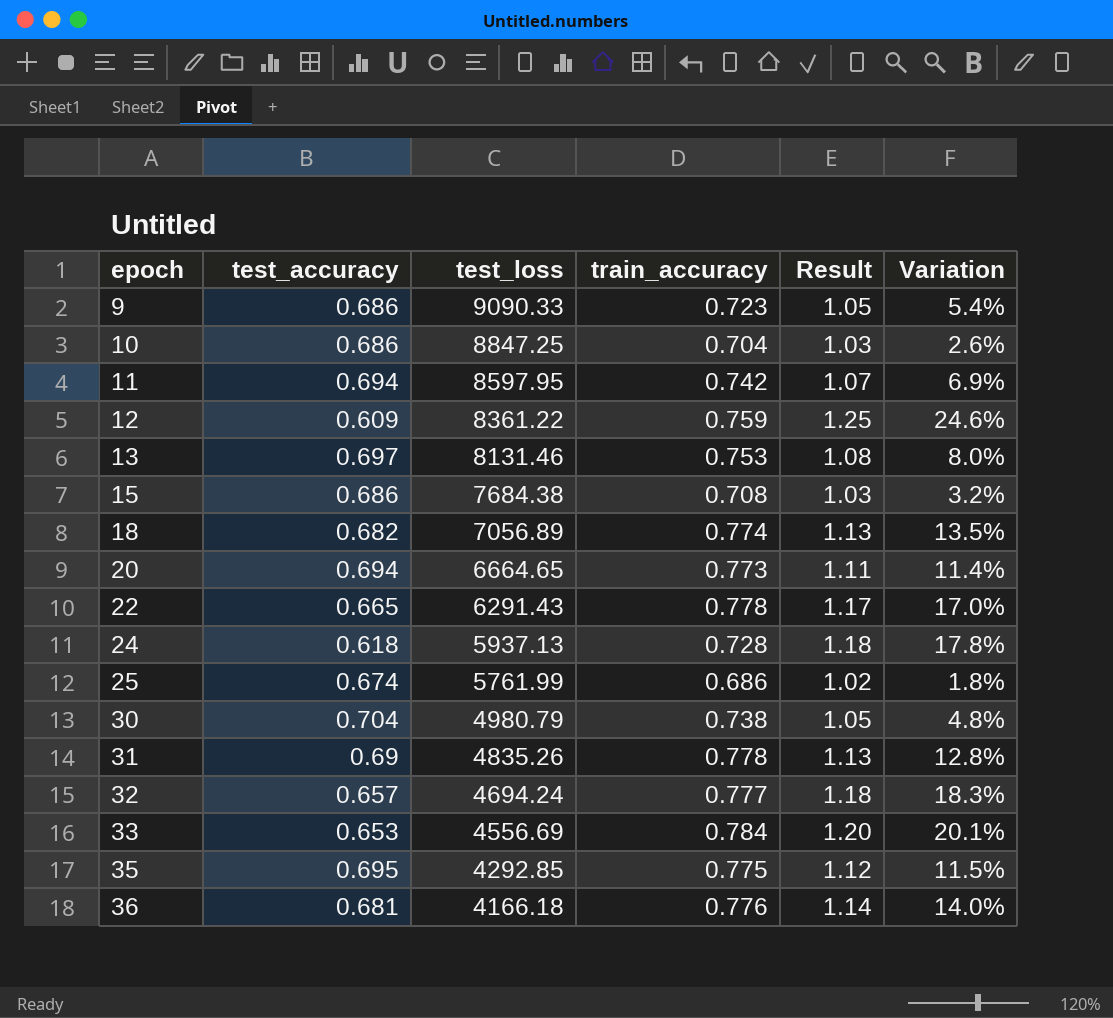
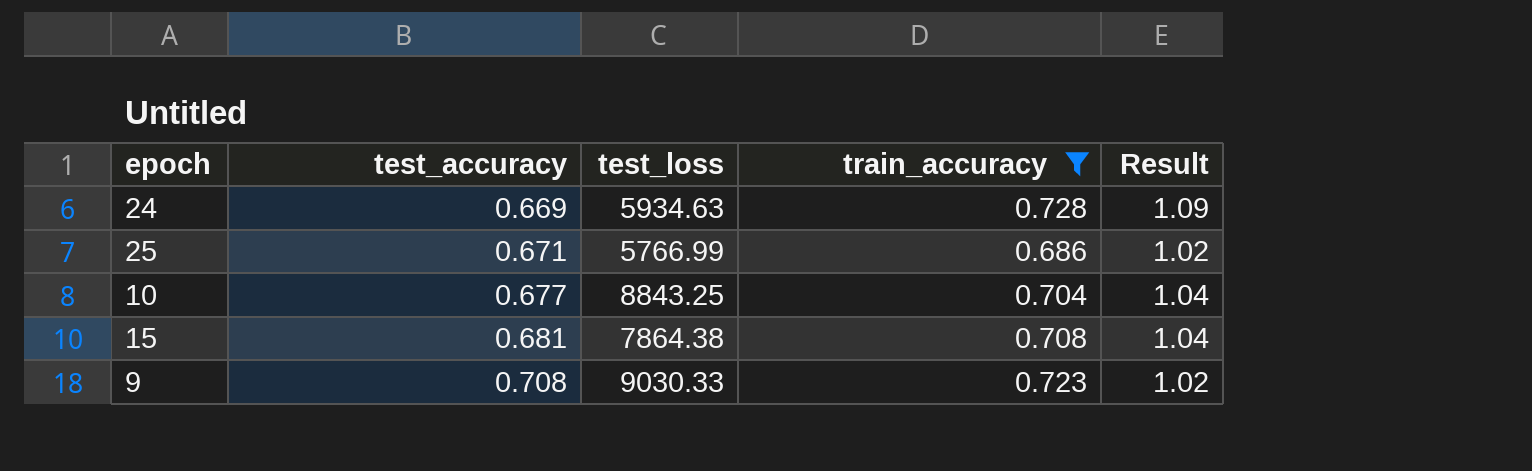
filter: none -> train_accuracy <= 0.728
row order: epoch ascending -> test_accuracy ascending
column Variation | formula: ([train_accuracy] - [test_accuracy]) / [test_accuracy] -> none
24 | test_accuracy: 0.618 -> 0.669
24 | test_loss: 5937.13 -> 5934.63
24 | Result: 1.18 -> 1.09
25 | test_accuracy: 0.674 -> 0.671
25 | test_loss: 5761.99 -> 5766.99
10 | test_accuracy: 0.686 -> 0.677
10 | test_loss: 8847.25 -> 8843.25
10 | Result: 1.03 -> 1.04
15 | test_accuracy: 0.686 -> 0.681
15 | test_loss: 7684.38 -> 7864.38
15 | Result: 1.03 -> 1.04
9 | test_accuracy: 0.686 -> 0.708
9 | test_loss: 9090.33 -> 9030.33
9 | Result: 1.05 -> 1.02

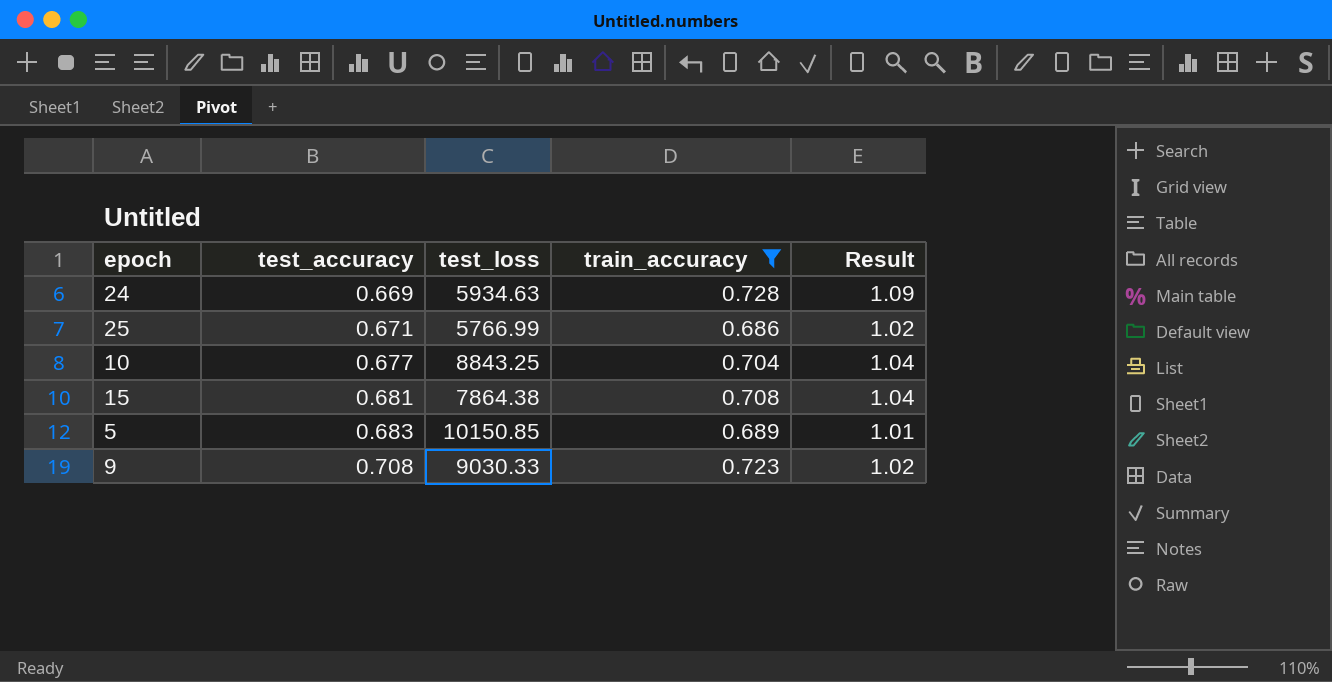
row 5: none -> 0.683 | 10150.85 | 0.689 | 1.01

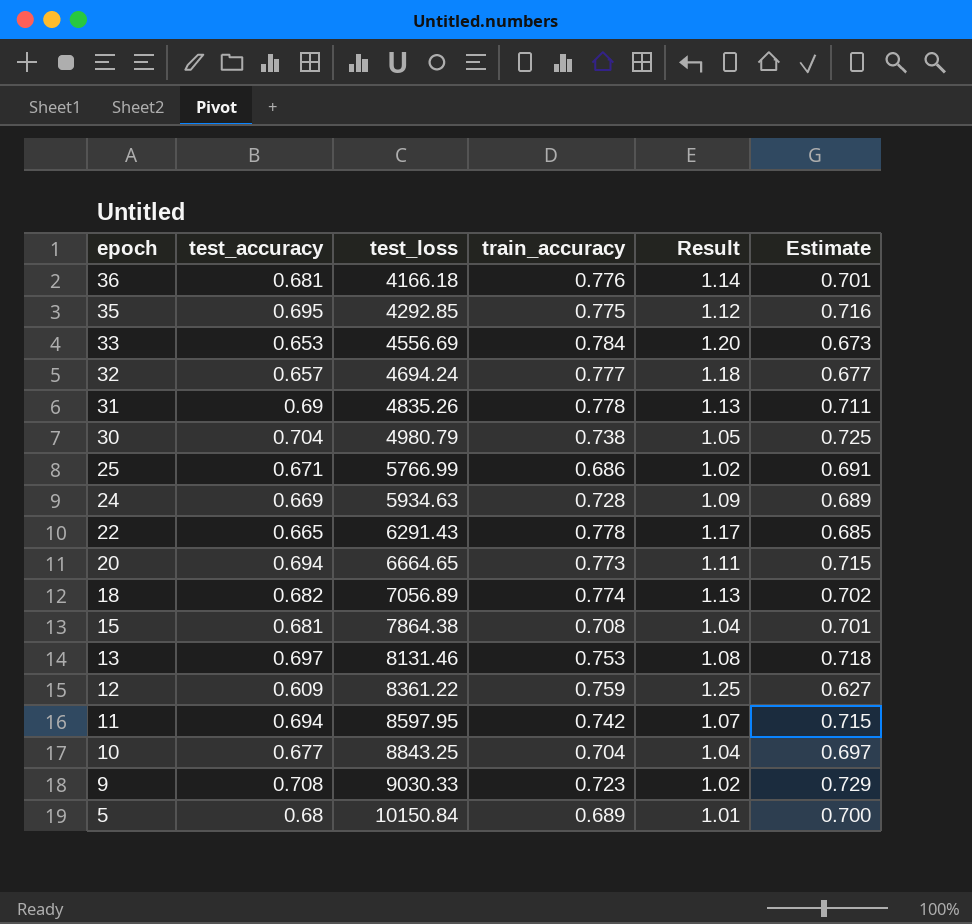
filter: train_accuracy <= 0.728 -> none
row order: test_accuracy ascending -> epoch descending
column Estimate | formula: none -> [test_accuracy] * 1.03
5 | test_accuracy: 0.683 -> 0.68
5 | test_loss: 10150.85 -> 10150.84

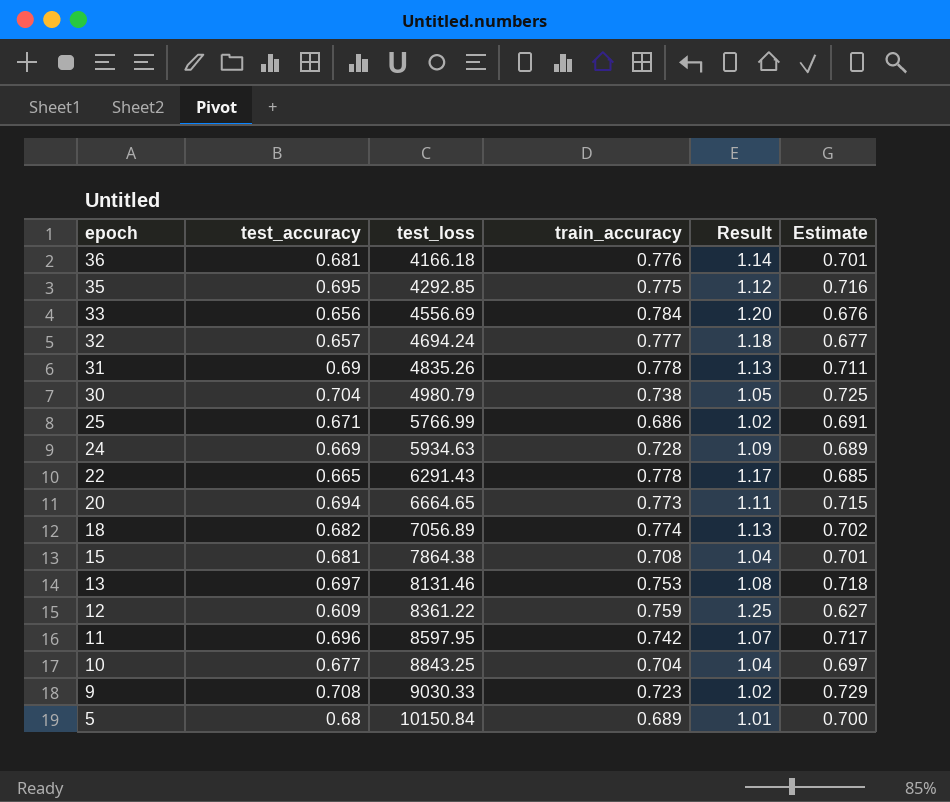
33 | test_accuracy: 0.653 -> 0.656
33 | Estimate: 0.673 -> 0.676
11 | test_accuracy: 0.694 -> 0.696
11 | Estimate: 0.715 -> 0.717

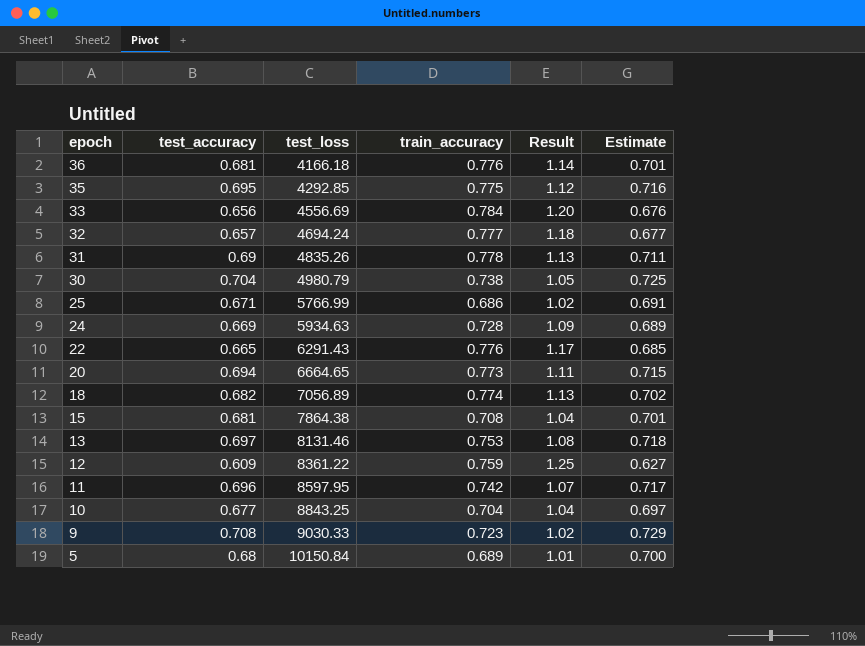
22 | train_accuracy: 0.778 -> 0.776

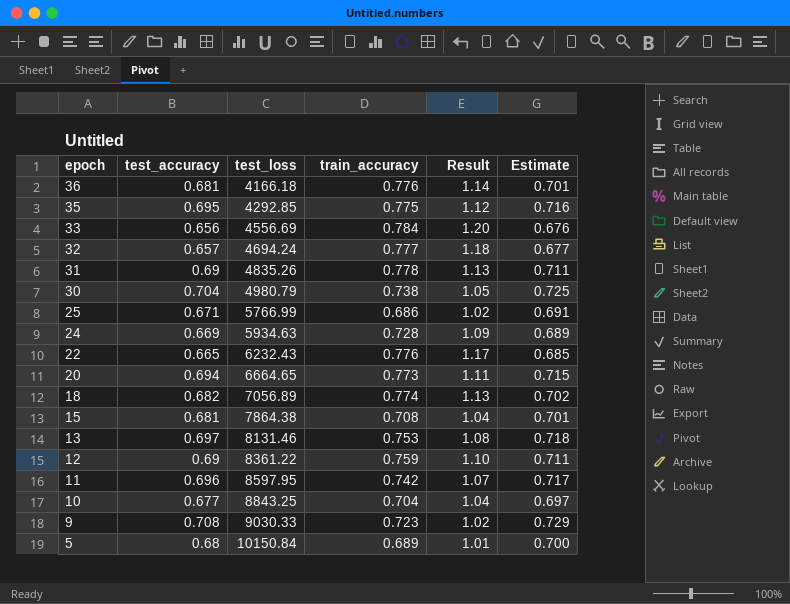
22 | test_loss: 6291.43 -> 6232.43
12 | test_accuracy: 0.609 -> 0.69
12 | Result: 1.25 -> 1.10
12 | Estimate: 0.627 -> 0.711

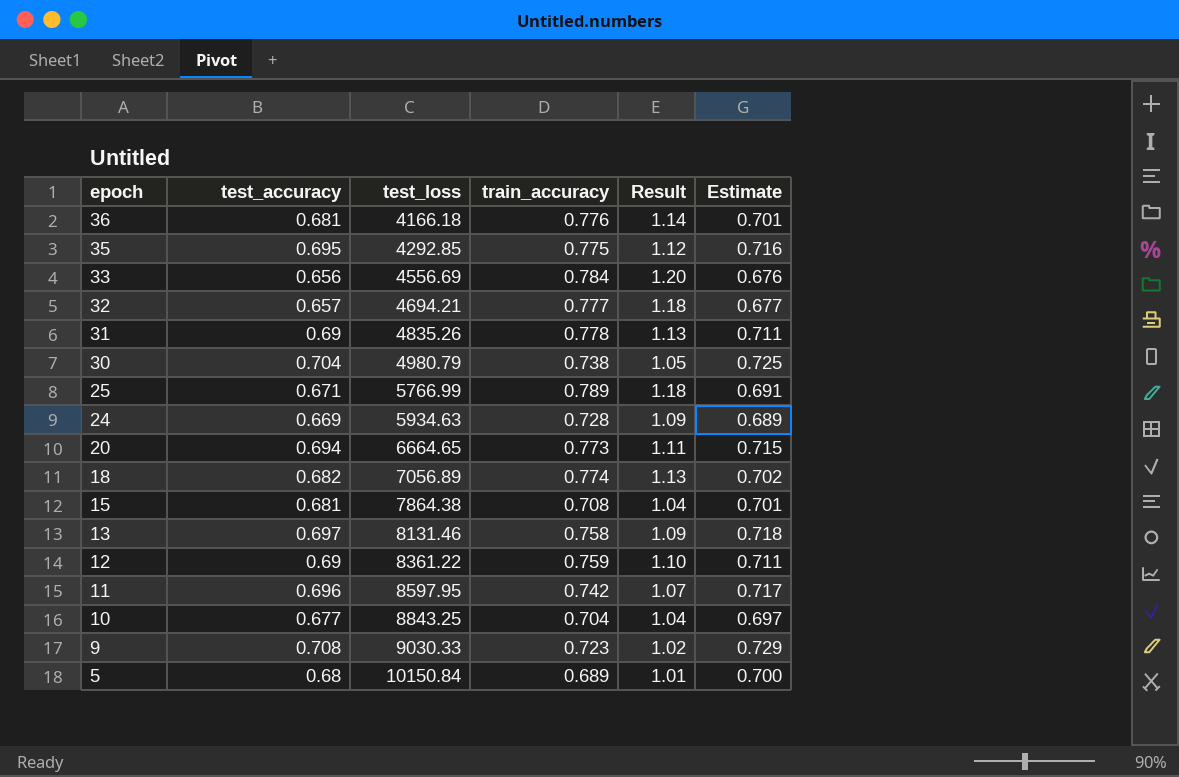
row 22: 0.665 | 6232.43 | 0.776 | 1.17 | 0.685 -> none
32 | test_loss: 4694.24 -> 4694.21
25 | train_accuracy: 0.686 -> 0.789
25 | Result: 1.02 -> 1.18
13 | train_accuracy: 0.753 -> 0.758
13 | Result: 1.08 -> 1.09

